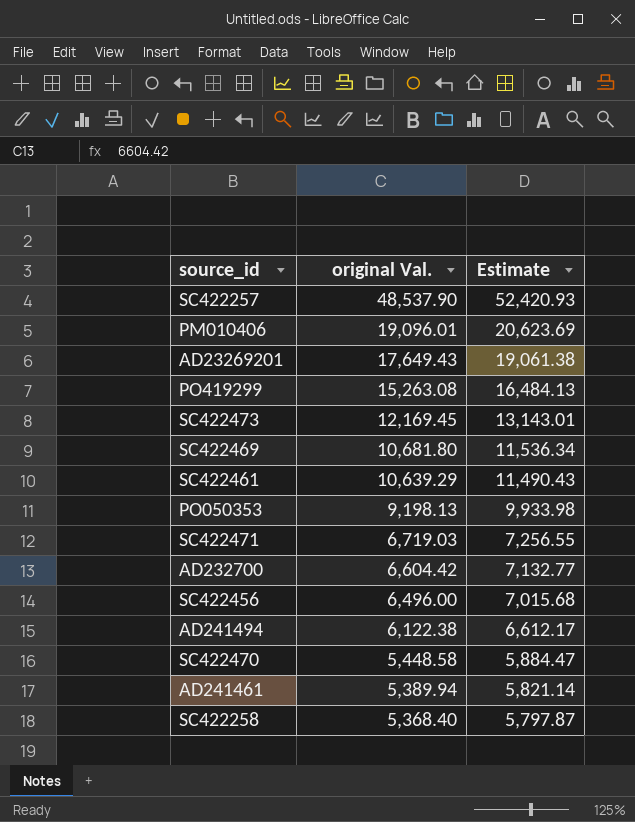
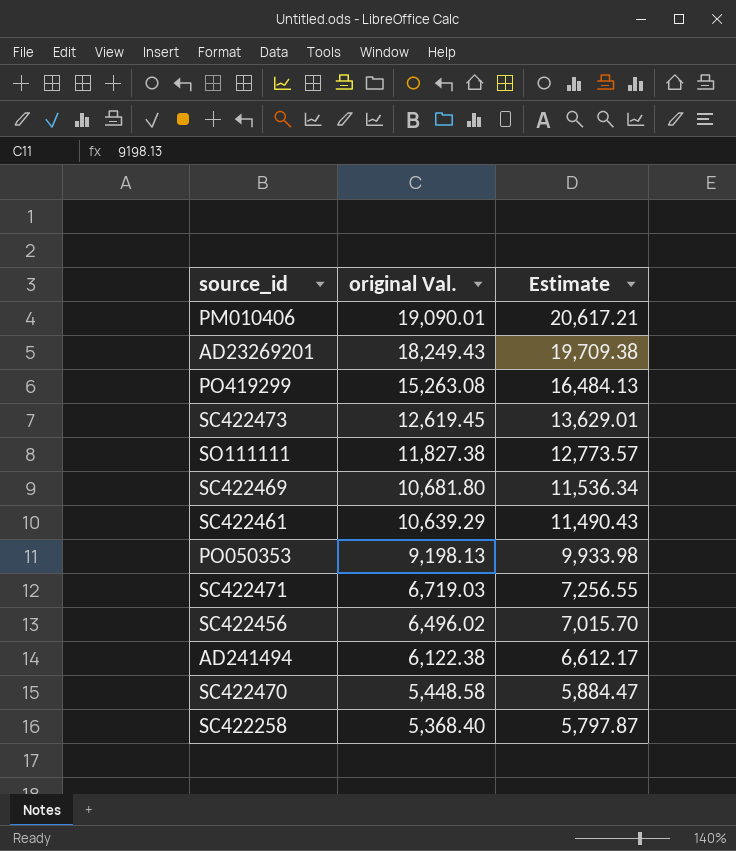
row SC422257: 48,537.90 | 52,420.93 -> none
row AD232700: 6,604.42 | 7,132.77 -> none
row AD241461: 5,389.94 | 5,821.14 -> none
PM010406 | original Val.: 19,096.01 -> 19,090.01
PM010406 | Estimate: 20,623.69 -> 20,617.21
AD23269201 | original Val.: 17,649.43 -> 18,249.43
AD23269201 | Estimate: 19,061.38 -> 19,709.38
SC422473 | original Val.: 12,169.45 -> 12,619.45
SC422473 | Estimate: 13,143.01 -> 13,629.01
row SO111111: none -> 11,827.38 | 12,773.57
SC422456 | original Val.: 6,496.00 -> 6,496.02
SC422456 | Estimate: 7,015.68 -> 7,015.70

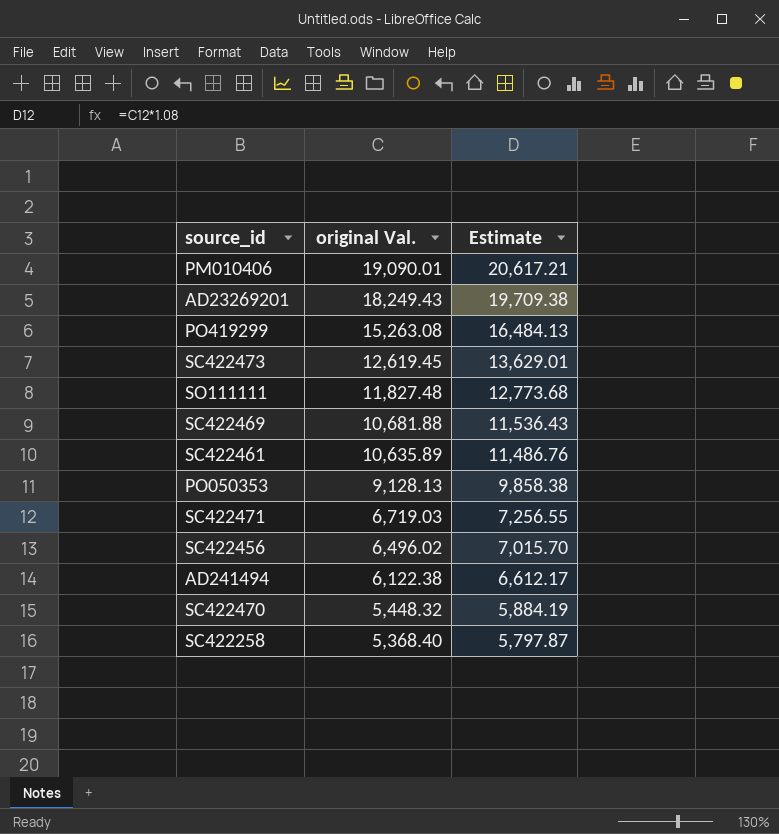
SO111111 | original Val.: 11,827.38 -> 11,827.48
SO111111 | Estimate: 12,773.57 -> 12,773.68
SC422469 | original Val.: 10,681.80 -> 10,681.88
SC422469 | Estimate: 11,536.34 -> 11,536.43
SC422461 | original Val.: 10,639.29 -> 10,635.89
SC422461 | Estimate: 11,490.43 -> 11,486.76
PO050353 | original Val.: 9,198.13 -> 9,128.13
PO050353 | Estimate: 9,933.98 -> 9,858.38
SC422470 | original Val.: 5,448.58 -> 5,448.32
SC422470 | Estimate: 5,884.47 -> 5,884.19

